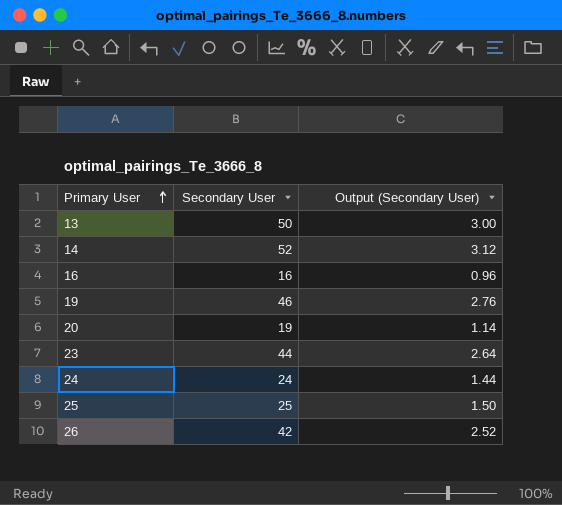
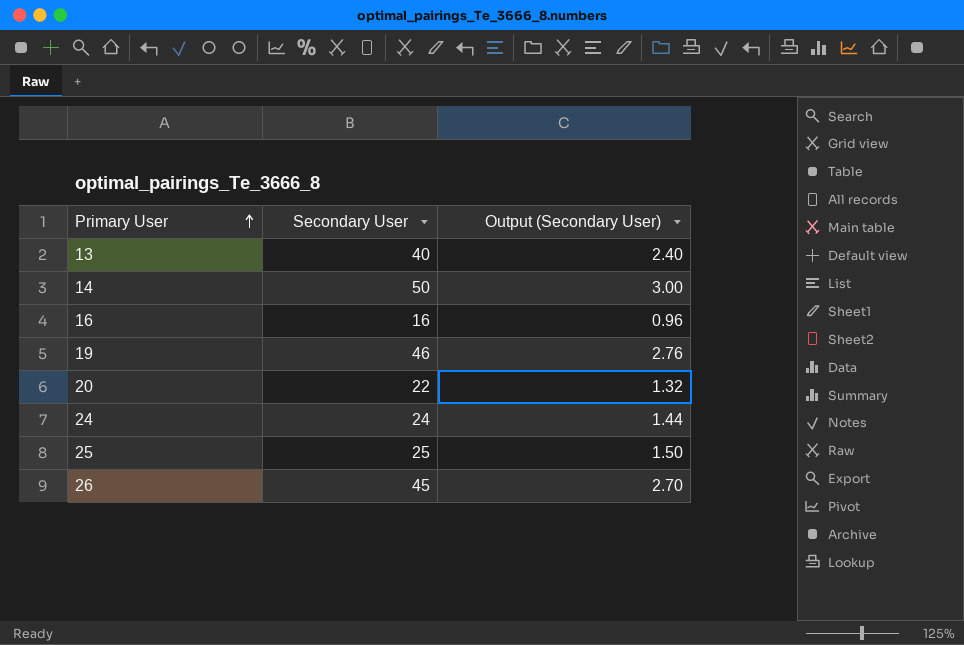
row 23: 44 | 2.64 -> none
13 | Secondary User: 50 -> 40
13 | Output (Secondary User): 3.00 -> 2.40
14 | Secondary User: 52 -> 50
14 | Output (Secondary User): 3.12 -> 3.00
20 | Secondary User: 19 -> 22
20 | Output (Secondary User): 1.14 -> 1.32
26 | Secondary User: 42 -> 45
26 | Output (Secondary User): 2.52 -> 2.70

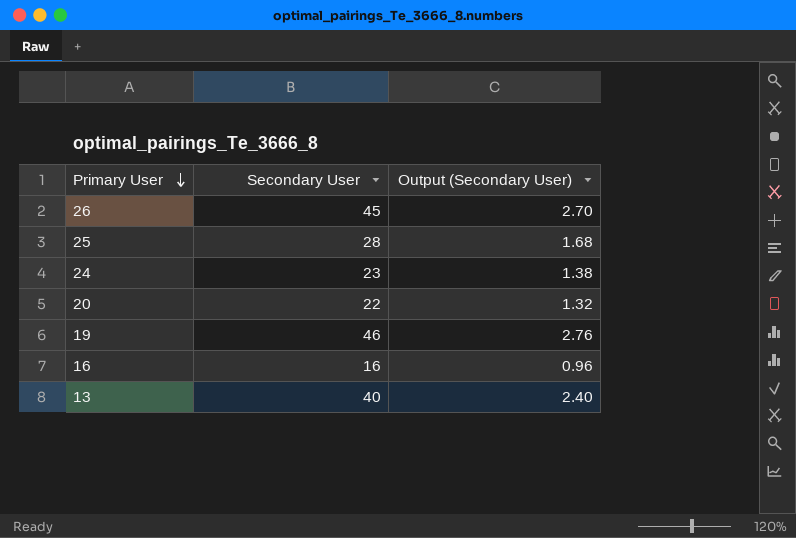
row order: Primary User ascending -> Primary User descending
row 14: 50 | 3.00 -> none
25 | Secondary User: 25 -> 28
25 | Output (Secondary User): 1.50 -> 1.68
24 | Secondary User: 24 -> 23
24 | Output (Secondary User): 1.44 -> 1.38

